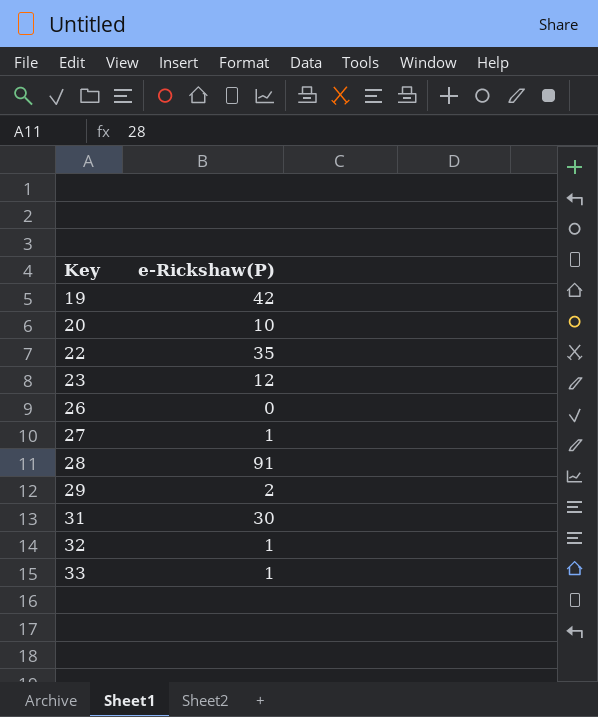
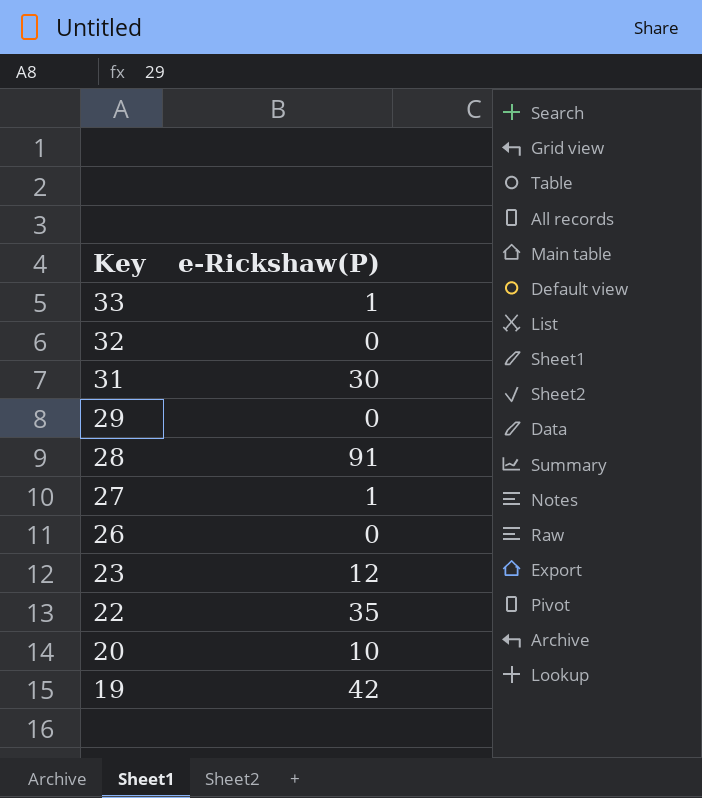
row order: Key ascending -> Key descending
32 | e-Rickshaw(P): 1 -> 0
29 | e-Rickshaw(P): 2 -> 0

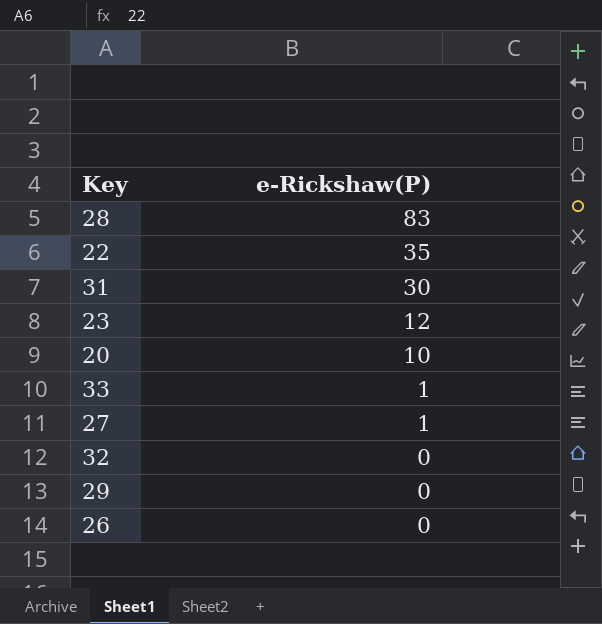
row order: Key descending -> e-Rickshaw(P) descending
row 19: 42 -> none
28 | e-Rickshaw(P): 91 -> 83

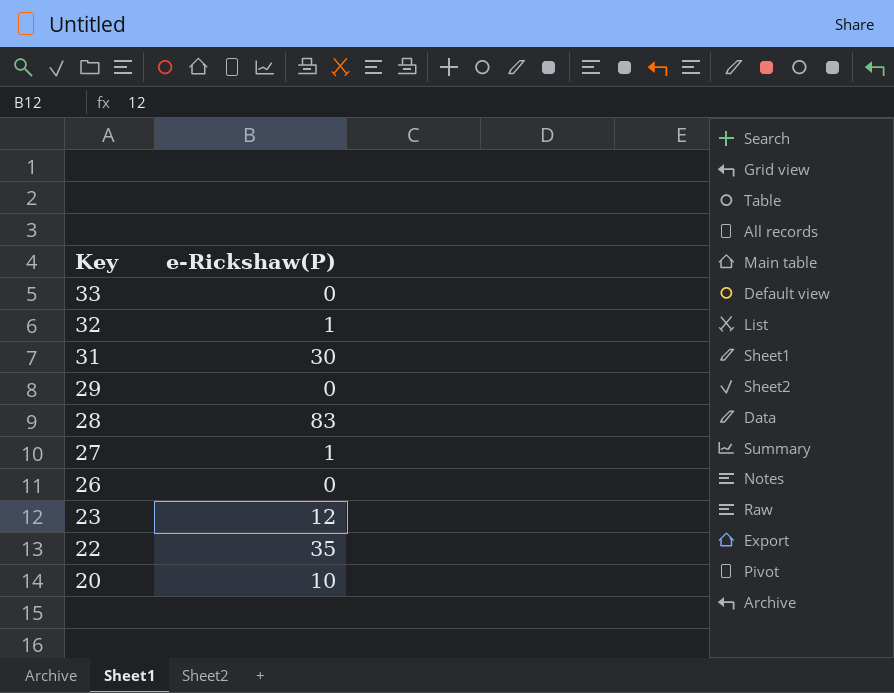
row order: e-Rickshaw(P) descending -> Key descending
33 | e-Rickshaw(P): 1 -> 0
32 | e-Rickshaw(P): 0 -> 1

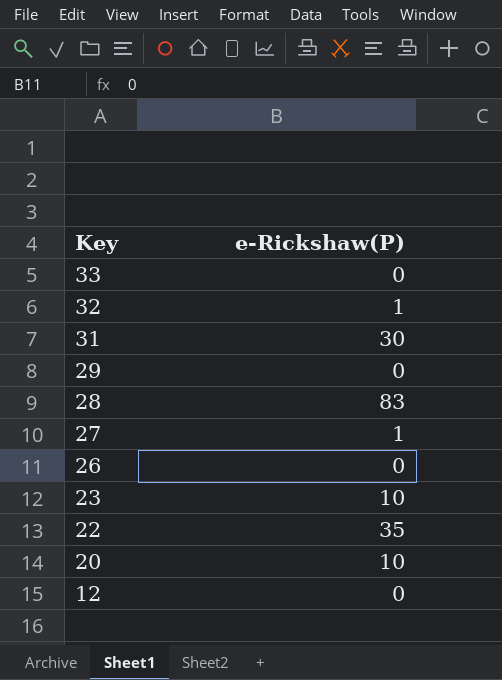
23 | e-Rickshaw(P): 12 -> 10
row 12: none -> 0

